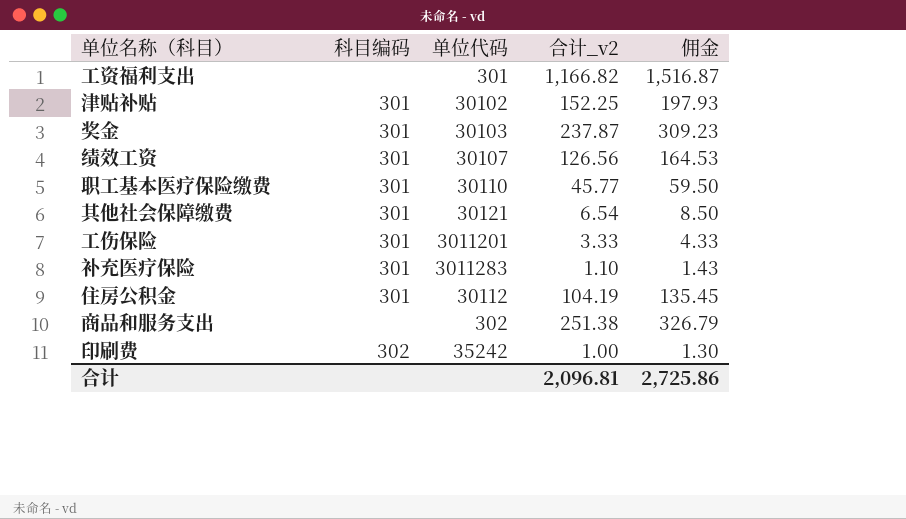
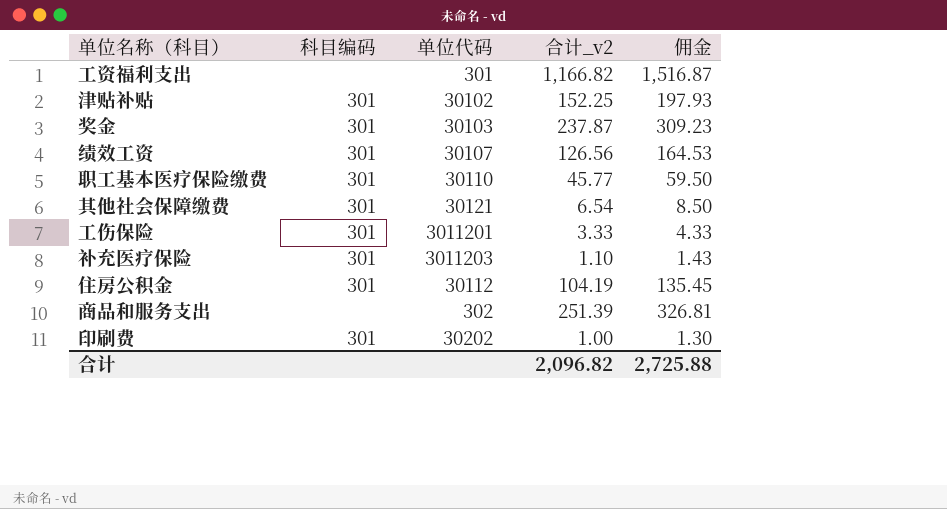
补充医疗保险 | 单位代码: 3011283 -> 3011203
商品和服务支出 | 合计_v2: 251.38 -> 251.39
商品和服务支出 | 佣金: 326.79 -> 326.81
印刷费 | 科目编码: 302 -> 301
印刷费 | 单位代码: 35242 -> 30202
合计 | 合计_v2: 2,096.81 -> 2,096.82
合计 | 佣金: 2,725.86 -> 2,725.88

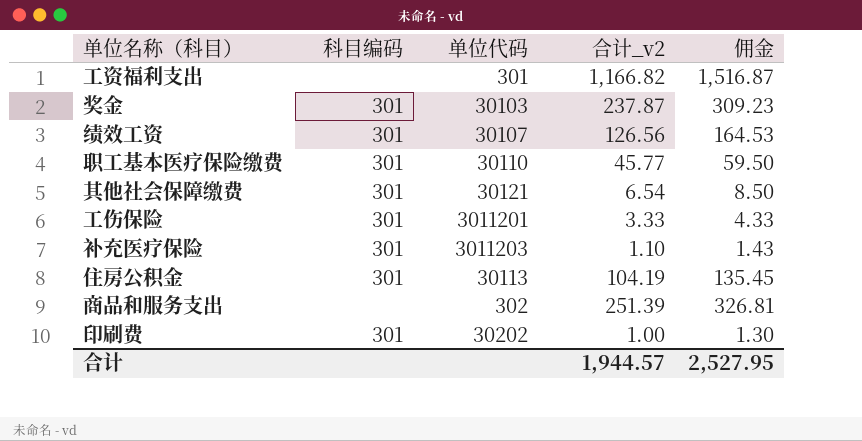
row 津贴补贴: 301 | 30102 | 152.25 | 197.93 -> none
住房公积金 | 单位代码: 30112 -> 30113
合计 | 合计_v2: 2,096.82 -> 1,944.57
合计 | 佣金: 2,725.88 -> 2,527.95

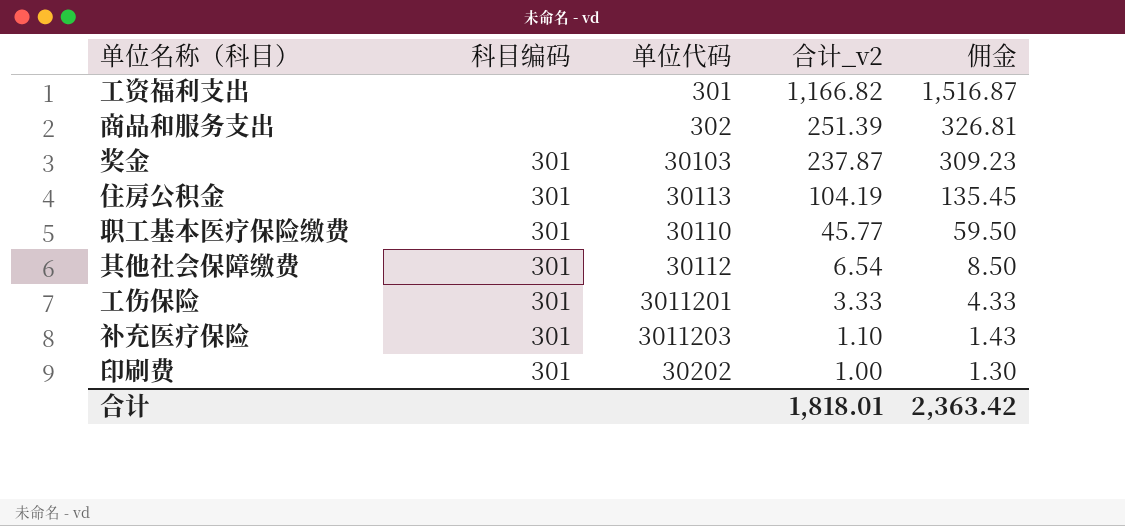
row order: none -> 合计_v2 descending
row 绩效工资: 301 | 30107 | 126.56 | 164.53 -> none
其他社会保障缴费 | 单位代码: 30121 -> 30112
合计 | 合计_v2: 1,944.57 -> 1,818.01
合计 | 佣金: 2,527.95 -> 2,363.42

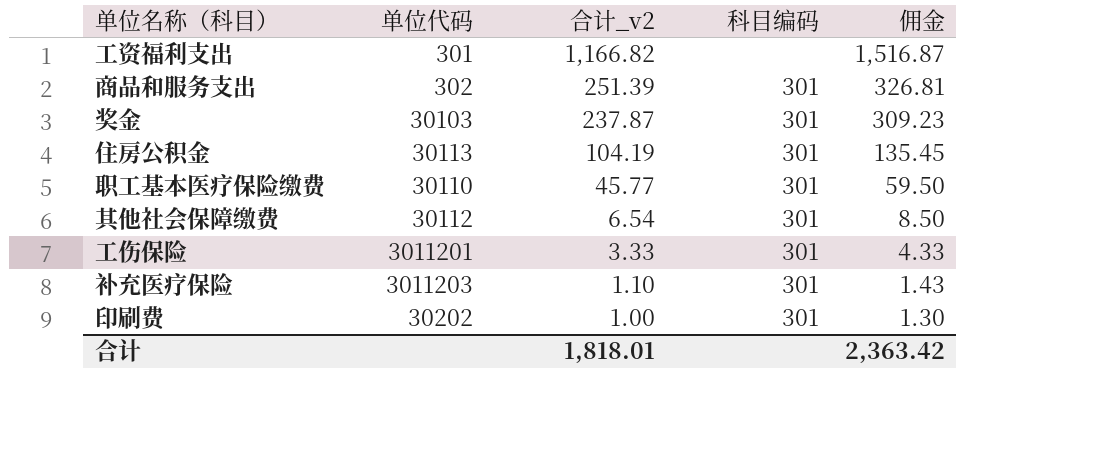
column 科目编码 | position: 2 -> 4
商品和服务支出 | 科目编码: none -> 301

